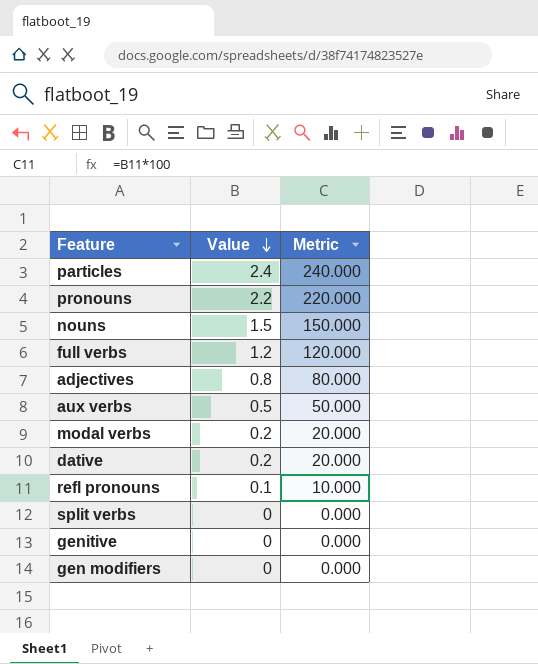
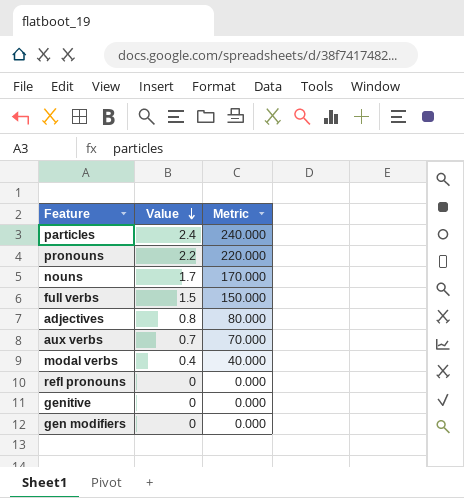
row dative: 0.2 | 20.000 -> none
row split verbs: 0 | 0.000 -> none
nouns | Value: 1.5 -> 1.7
nouns | Metric: 150.000 -> 170.000
full verbs | Value: 1.2 -> 1.5
full verbs | Metric: 120.000 -> 150.000
aux verbs | Value: 0.5 -> 0.7
aux verbs | Metric: 50.000 -> 70.000
modal verbs | Value: 0.2 -> 0.4
modal verbs | Metric: 20.000 -> 40.000
refl pronouns | Value: 0.1 -> 0
refl pronouns | Metric: 10.000 -> 0.000

